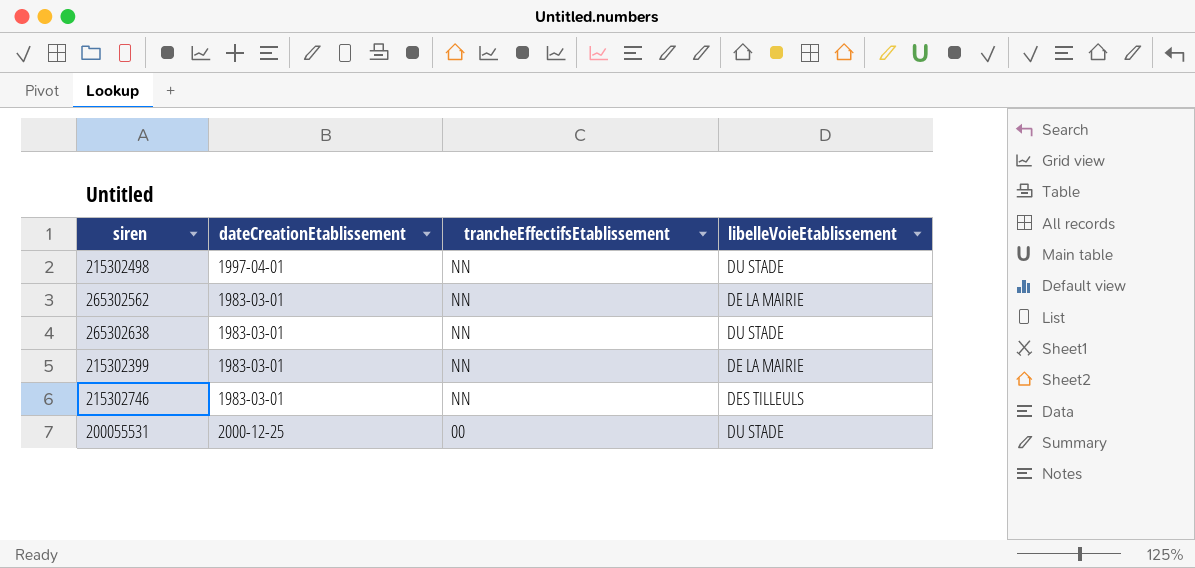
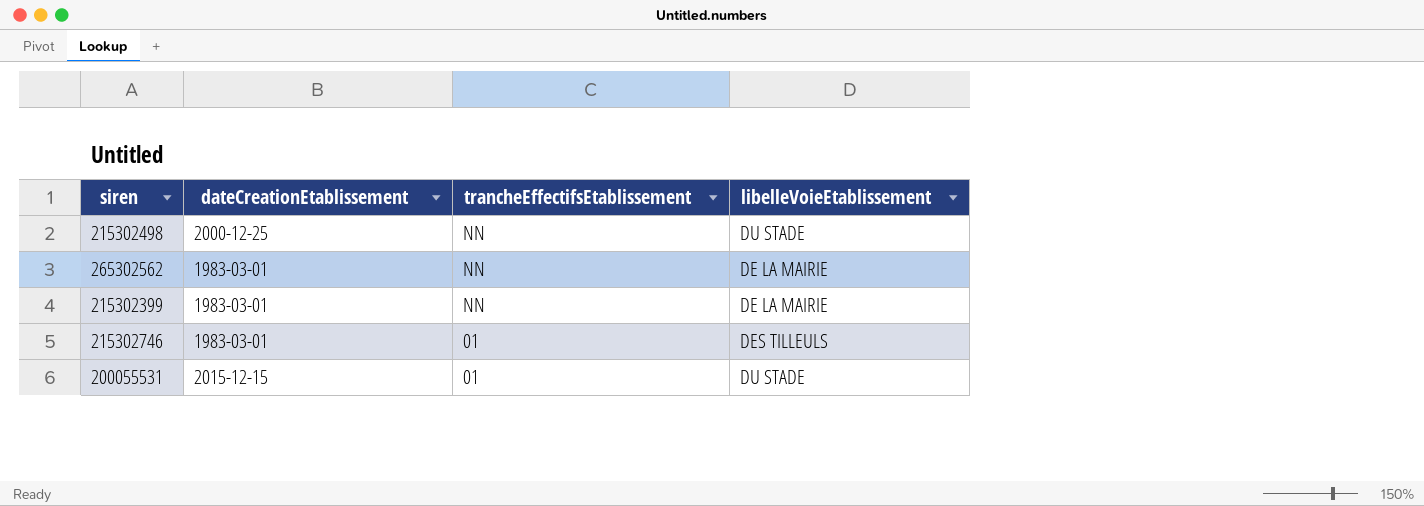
row 265302638: 1983-03-01 | NN | DU STADE -> none
215302498 | dateCreationEtablissement: 1997-04-01 -> 2000-12-25
215302746 | trancheEffectifsEtablissement: NN -> 01
200055531 | dateCreationEtablissement: 2000-12-25 -> 2015-12-15
200055531 | trancheEffectifsEtablissement: 00 -> 01

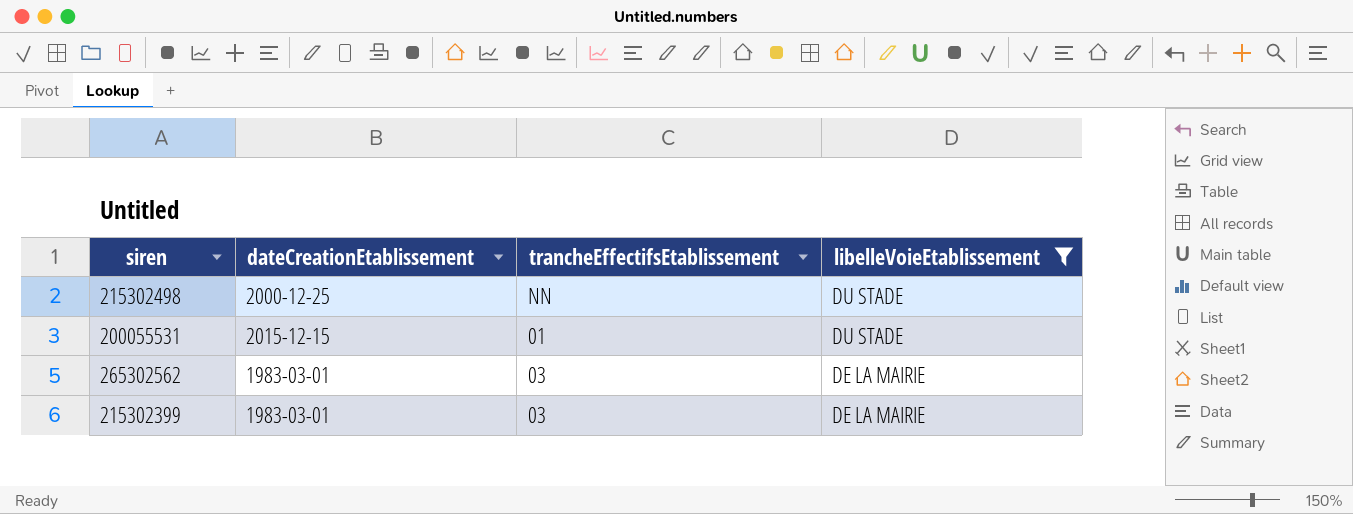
filter: none -> libelleVoieEtablissement != DES TILLEULS
row order: trancheEffectifsEtablissement descending -> libelleVoieEtablissement descending
265302562 | trancheEffectifsEtablissement: NN -> 03
215302399 | trancheEffectifsEtablissement: NN -> 03

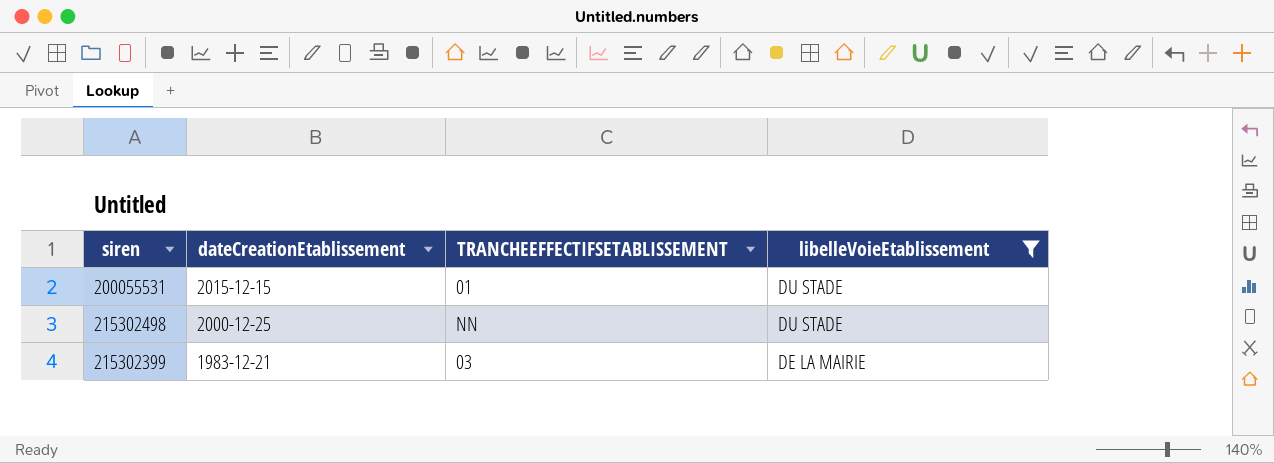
row order: libelleVoieEtablissement descending -> dateCreationEtablissement descending
column name: trancheEffectifsEtablissement -> TRANCHEEFFECTIFSETABLISSEMENT
row 265302562: 1983-03-01 | 03 | DE LA MAIRIE -> none
215302399 | dateCreationEtablissement: 1983-03-01 -> 1983-12-21

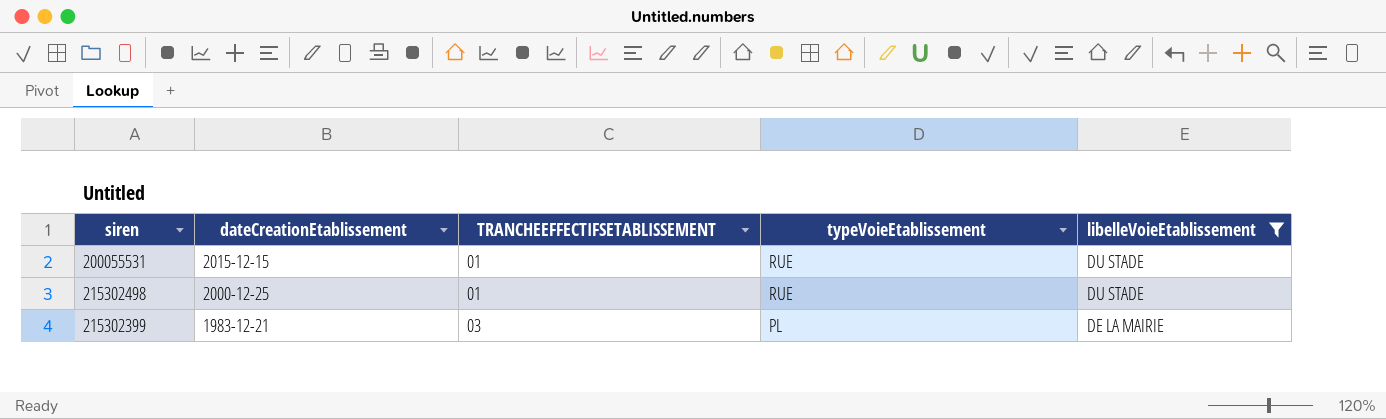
column typeVoieEtablissement | position: none -> 4
215302498 | TRANCHEEFFECTIFSETABLISSEMENT: NN -> 01

